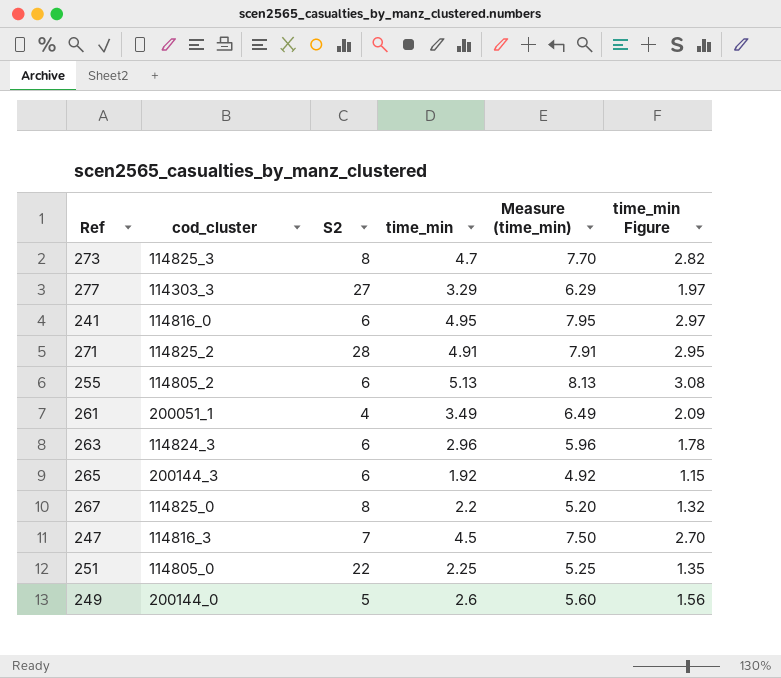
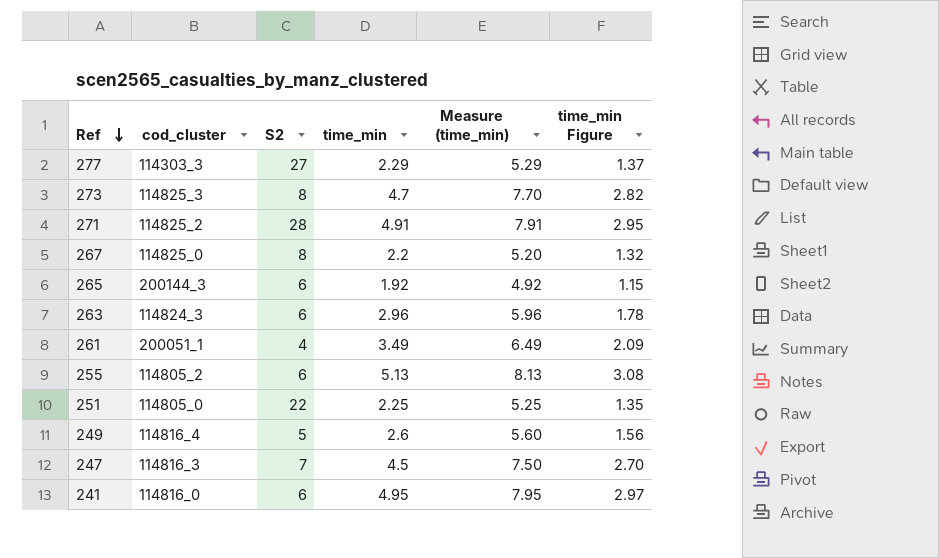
row order: none -> Ref descending
277 | time_min: 3.29 -> 2.29
277 | Measure (time_min): 6.29 -> 5.29
277 | time_min Figure: 1.97 -> 1.37
249 | cod_cluster: 200144_0 -> 114816_4

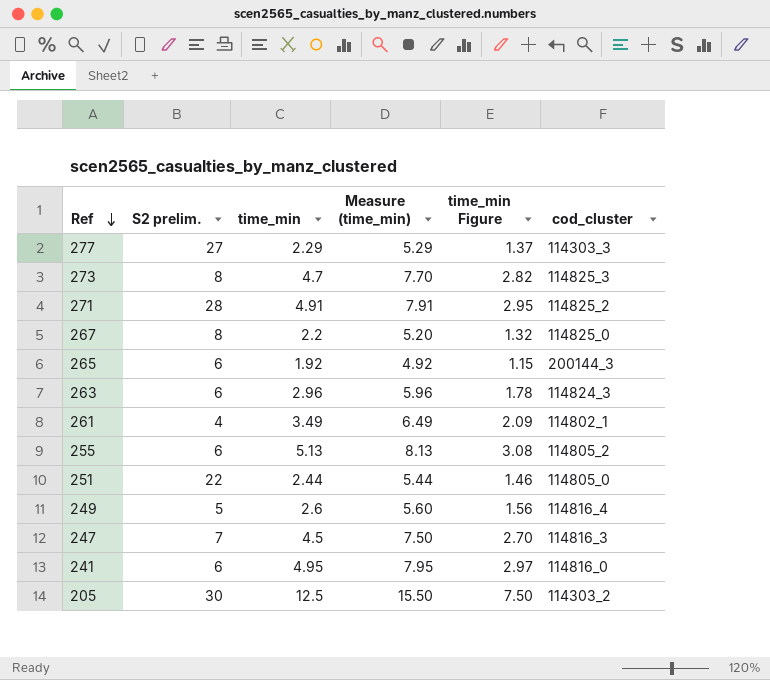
column name: S2 -> S2 prelim.
column cod_cluster | position: 2 -> 6
261 | cod_cluster: 200051_1 -> 114802_1
251 | time_min: 2.25 -> 2.44
251 | Measure (time_min): 5.25 -> 5.44
251 | time_min Figure: 1.35 -> 1.46
row 205: none -> 30 | 12.5 | 15.50 | 7.50 | 114303_2

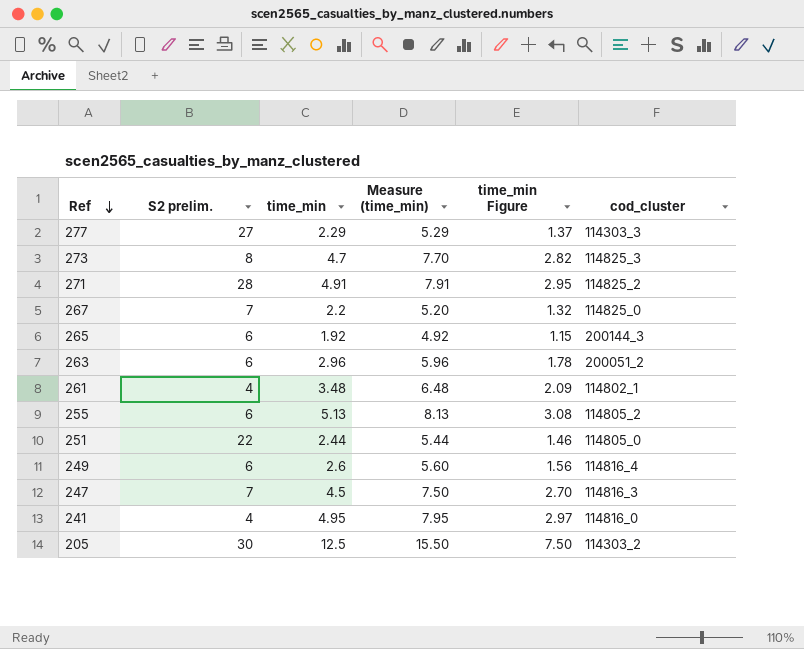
267 | S2 prelim.: 8 -> 7
263 | cod_cluster: 114824_3 -> 200051_2
261 | time_min: 3.49 -> 3.48
261 | Measure (time_min): 6.49 -> 6.48
249 | S2 prelim.: 5 -> 6
241 | S2 prelim.: 6 -> 4

